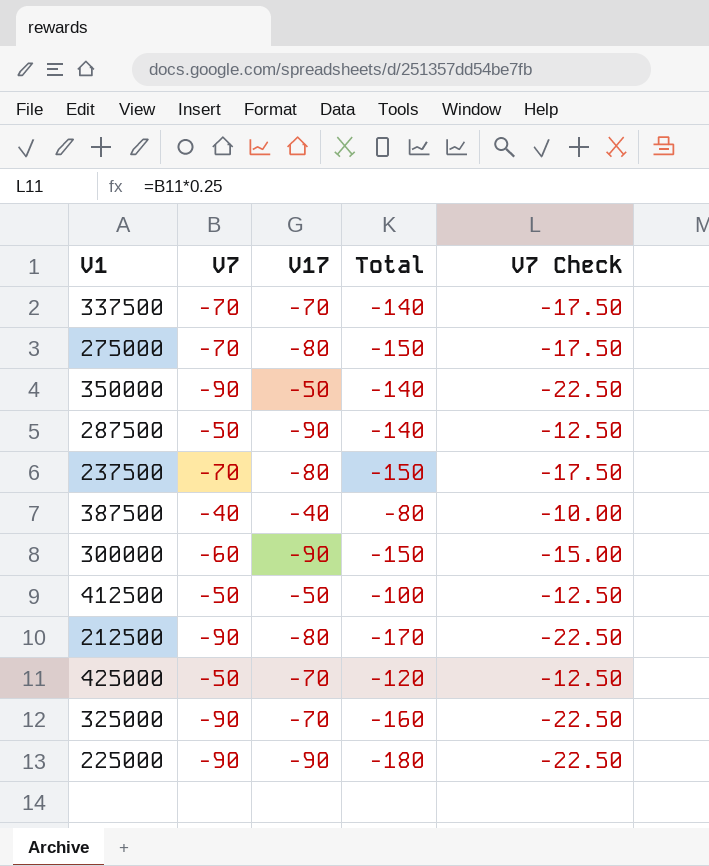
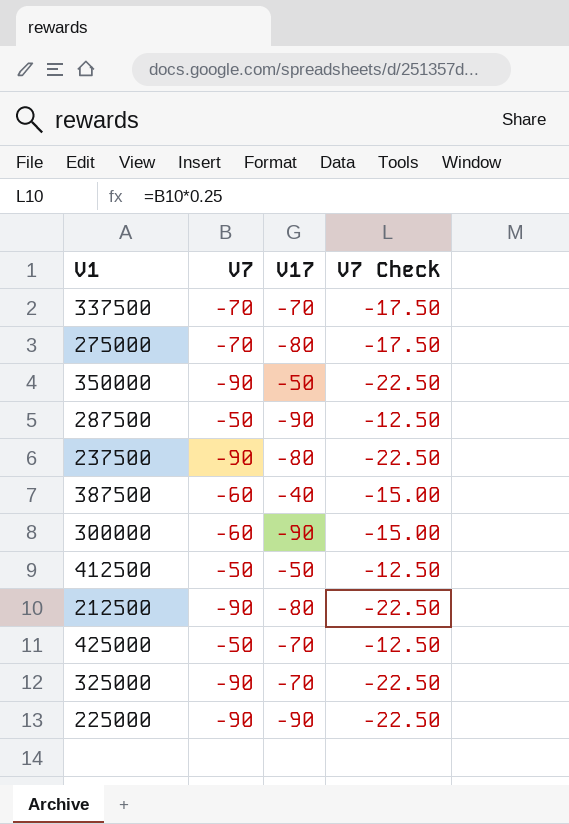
column Total | formula: [V7] + [V17] -> none
237500 | V7: -70 -> -90
237500 | V7 Check: -17.50 -> -22.50
387500 | V7: -40 -> -60
387500 | V7 Check: -10.00 -> -15.00

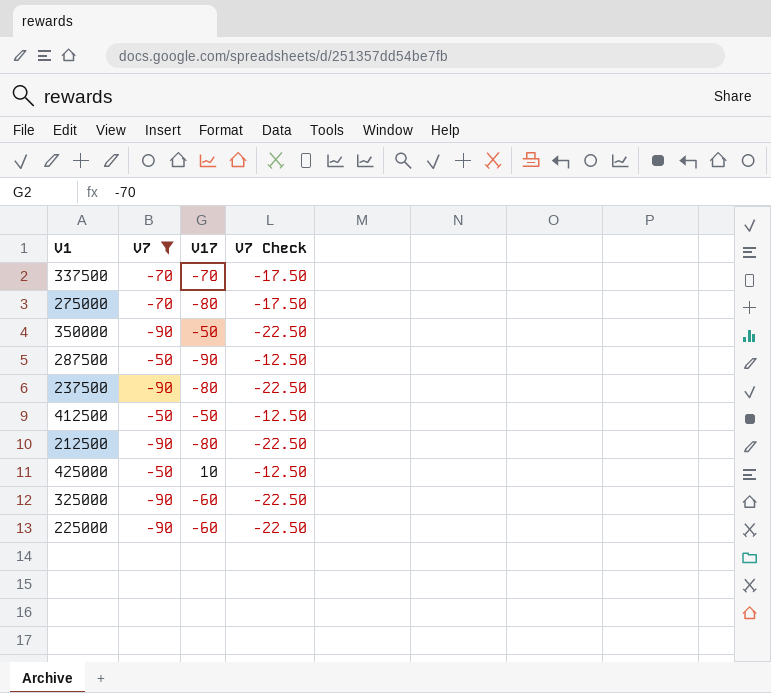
filter: none -> V7 != -60
425000 | V17: -70 -> 10
325000 | V17: -70 -> -60
225000 | V17: -90 -> -60

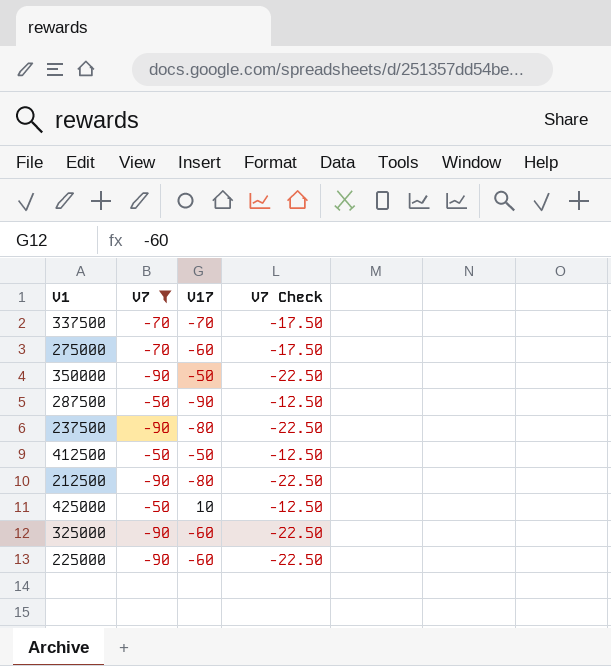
275000 | V17: -80 -> -60

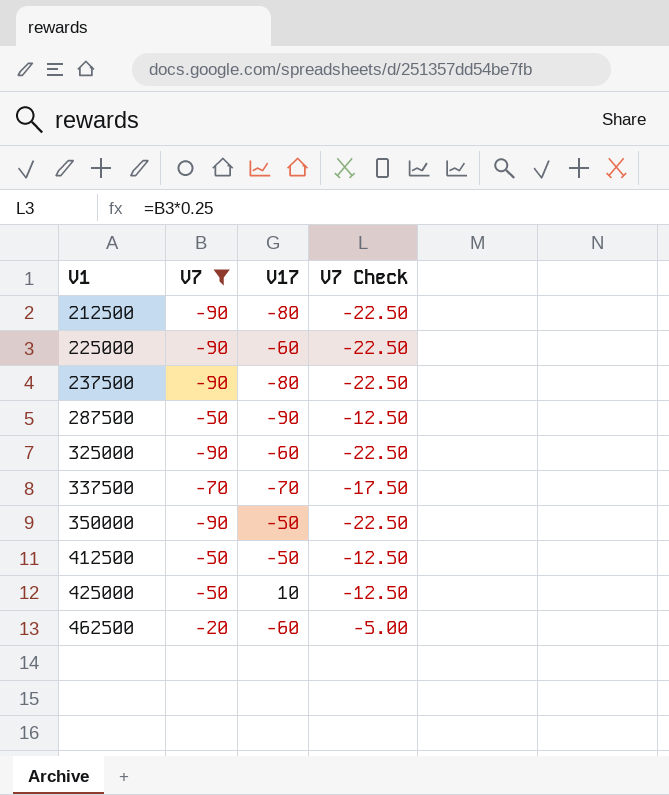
row order: none -> V1 ascending
row 275000: -70 | -60 | -17.50 -> none
row 462500: none -> -20 | -60 | -5.00

